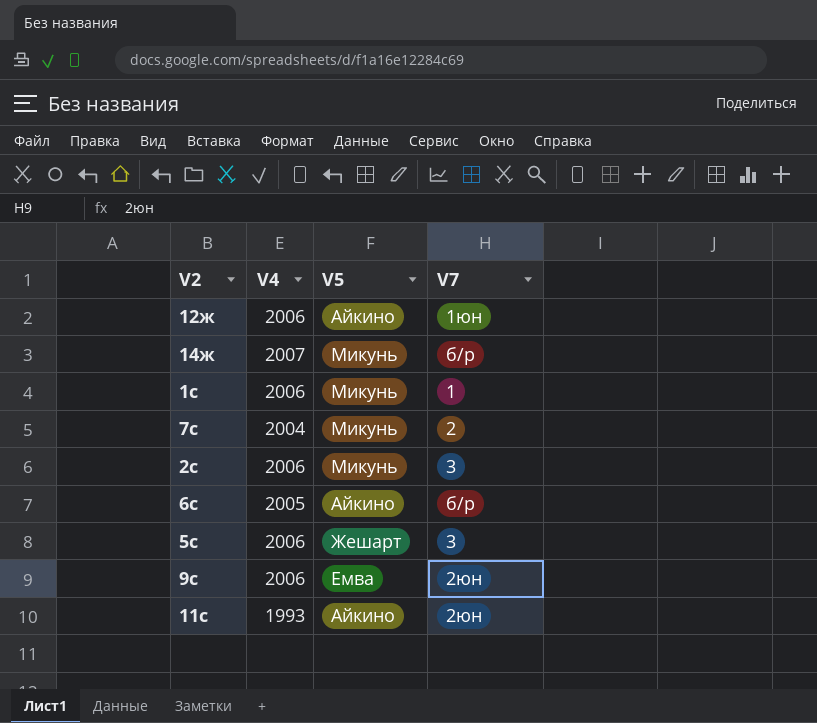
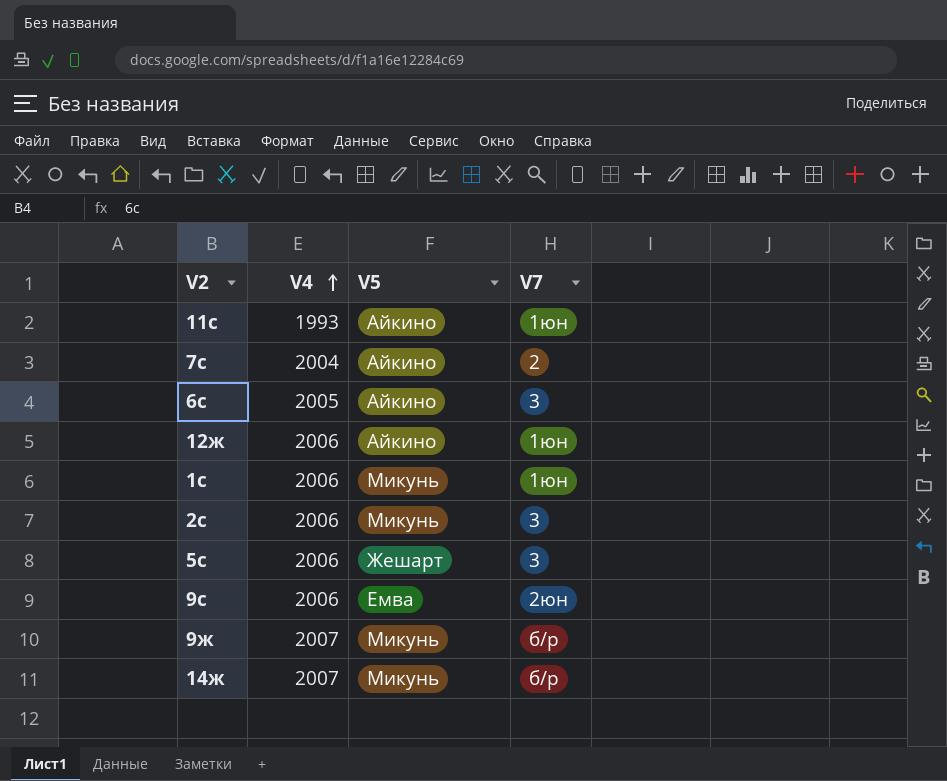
row order: none -> V4 ascending
11с | V7: 2юн -> 1юн
7с | V5: Микунь -> Айкино
6с | V7: б/р -> 3
1с | V7: 1 -> 1юн
row 9ж: none -> 2007 | Микунь | б/р

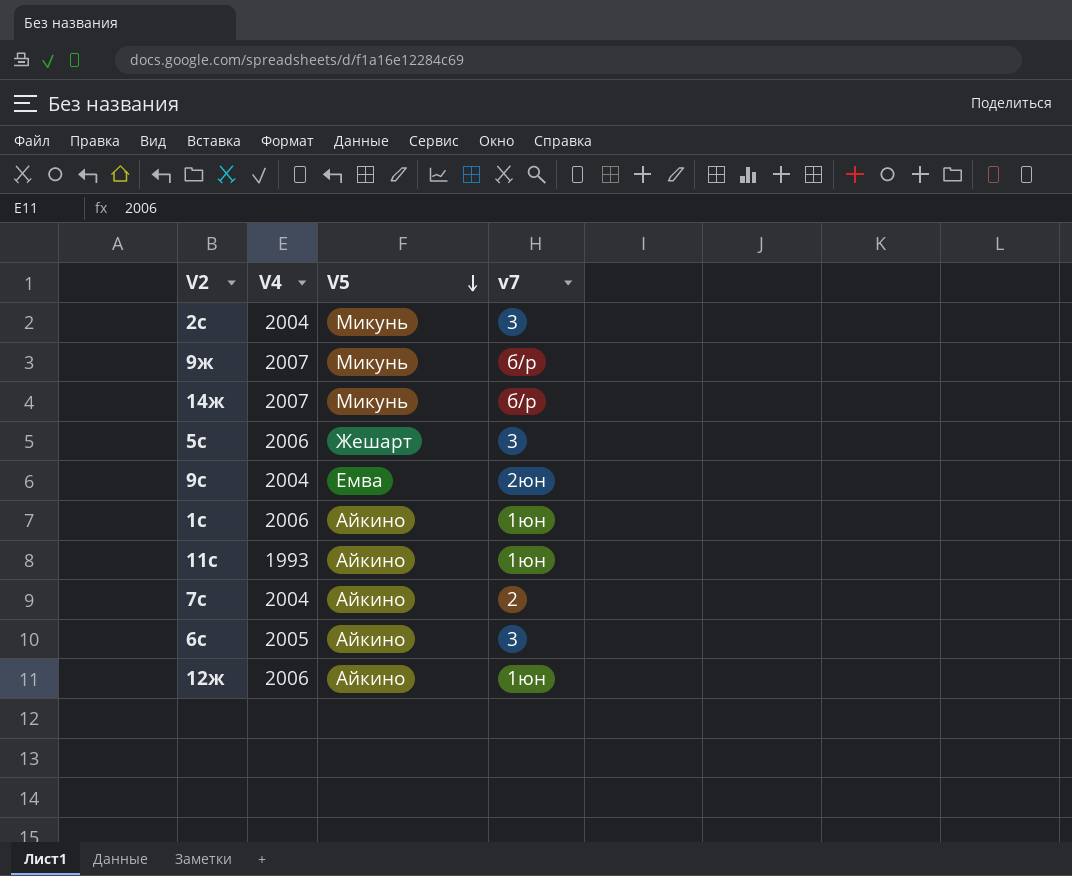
row order: V4 ascending -> V5 descending
column name: V7 -> v7
2с | V4: 2006 -> 2004
9с | V4: 2006 -> 2004
1с | V5: Микунь -> Айкино

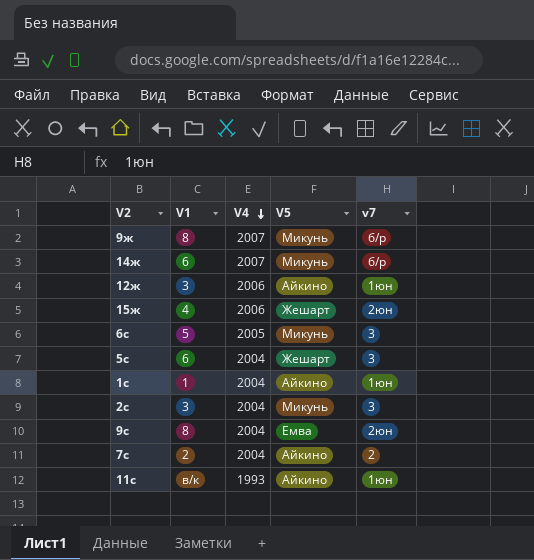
row order: V5 descending -> V4 descending
column V1 | position: none -> 2
row 15ж: none -> 4 | 2006 | Жешарт | 2юн
6с | V5: Айкино -> Микунь
5с | V4: 2006 -> 2004
1с | V4: 2006 -> 2004

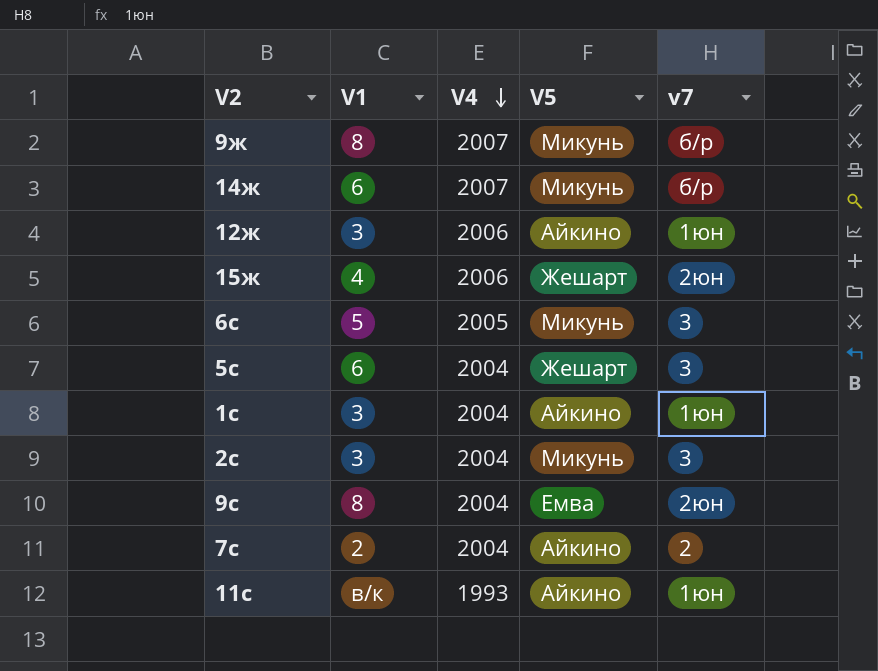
1с | V1: 1 -> 3

